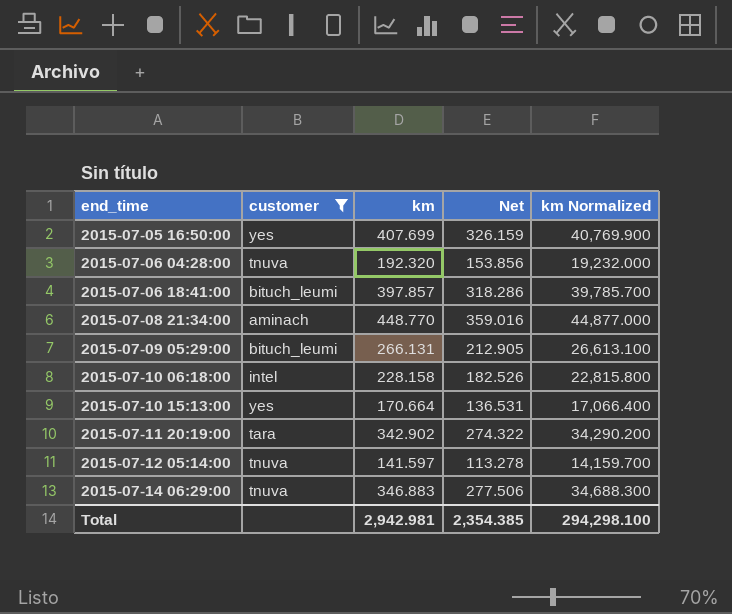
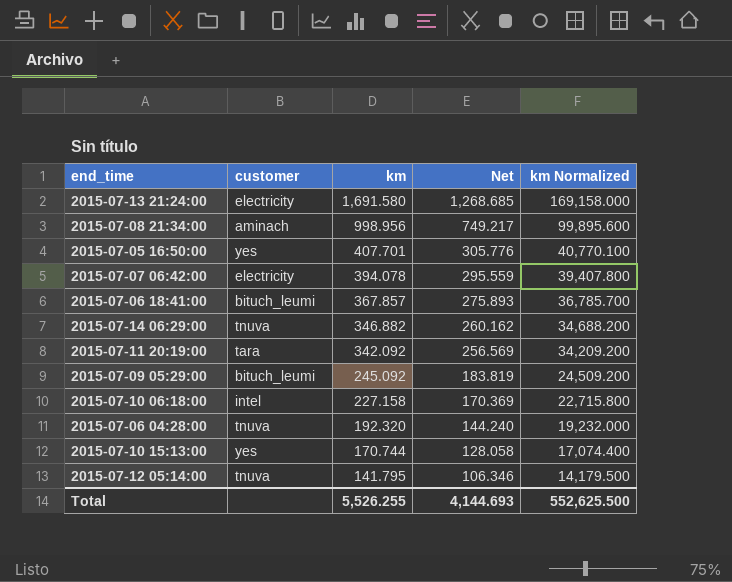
filter: customer != electricity -> none
row order: end_time ascending -> km descending
column Net | formula: [km] * 0.8 -> [km] * 0.75
2015-07-08 21:34:00 | km: 448.770 -> 998.956
2015-07-08 21:34:00 | km Normalized: 44,877.000 -> 99,895.600
2015-07-05 16:50:00 | km: 407.699 -> 407.701
2015-07-05 16:50:00 | km Normalized: 40,769.900 -> 40,770.100
2015-07-06 18:41:00 | km: 397.857 -> 367.857
2015-07-06 18:41:00 | km Normalized: 39,785.700 -> 36,785.700
2015-07-14 06:29:00 | km: 346.883 -> 346.882
2015-07-14 06:29:00 | km Normalized: 34,688.300 -> 34,688.200
2015-07-11 20:19:00 | km: 342.902 -> 342.092
2015-07-11 20:19:00 | km Normalized: 34,290.200 -> 34,209.200
2015-07-09 05:29:00 | km: 266.131 -> 245.092
2015-07-09 05:29:00 | km Normalized: 26,613.100 -> 24,509.200
2015-07-10 06:18:00 | km: 228.158 -> 227.158
2015-07-10 06:18:00 | km Normalized: 22,815.800 -> 22,715.800
2015-07-10 15:13:00 | km: 170.664 -> 170.744
2015-07-10 15:13:00 | km Normalized: 17,066.400 -> 17,074.400
2015-07-12 05:14:00 | km: 141.597 -> 141.795
2015-07-12 05:14:00 | km Normalized: 14,159.700 -> 14,179.500
Total | km: 2,942.981 -> 5,526.255
Total | Net: 2,354.385 -> 4,144.693
Total | km Normalized: 294,298.100 -> 552,625.500

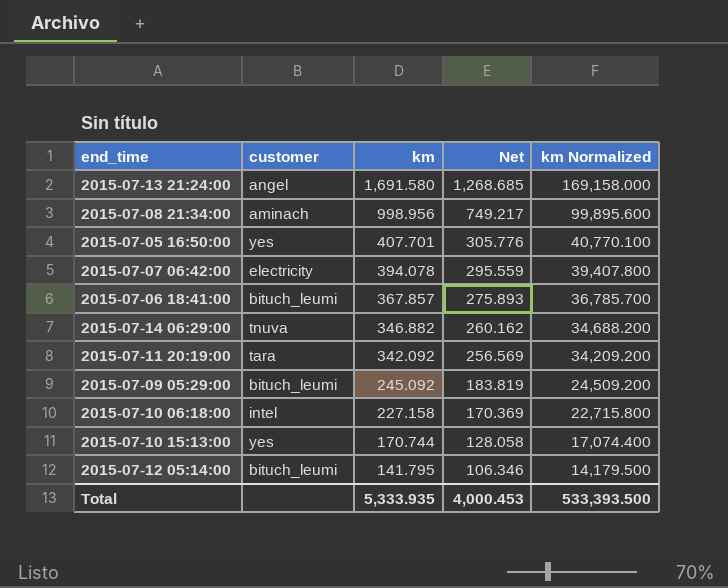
row 2015-07-06 04:28:00: tnuva | 192.320 | 144.240 | 19,232.000 -> none
2015-07-13 21:24:00 | customer: electricity -> angel
2015-07-12 05:14:00 | customer: tnuva -> bituch_leumi
Total | km: 5,526.255 -> 5,333.935
Total | Net: 4,144.693 -> 4,000.453
Total | km Normalized: 552,625.500 -> 533,393.500

